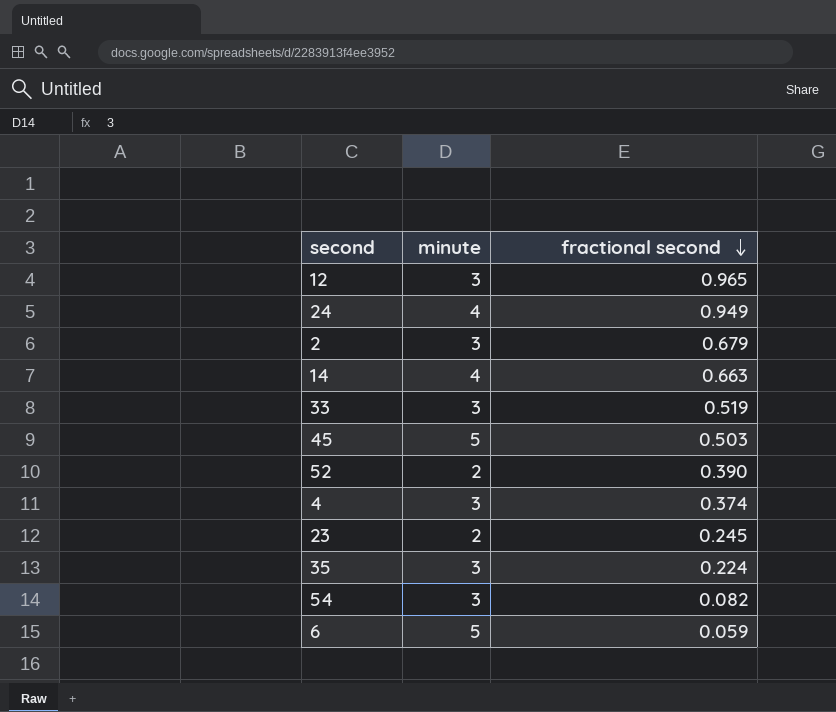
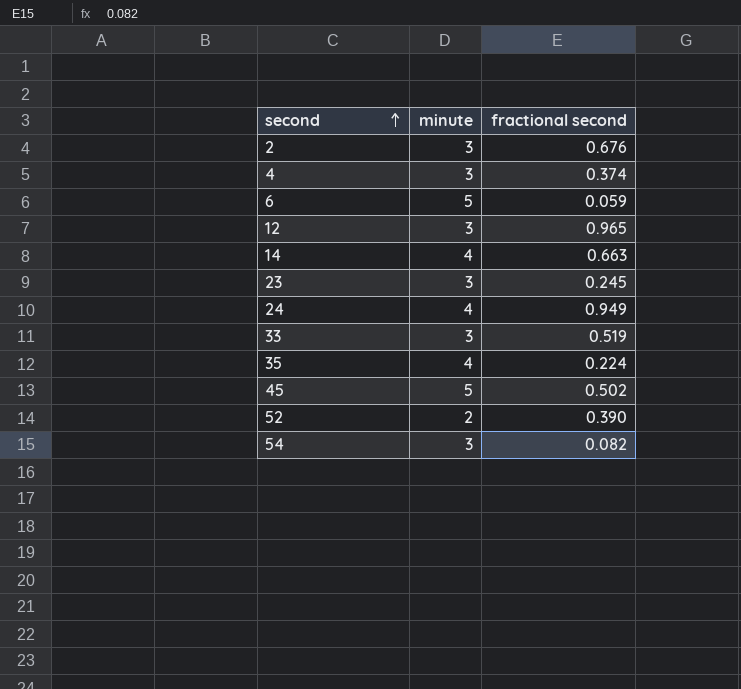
row order: fractional second descending -> second ascending
2 | fractional second: 0.679 -> 0.676
23 | minute: 2 -> 3
35 | minute: 3 -> 4
45 | fractional second: 0.503 -> 0.502

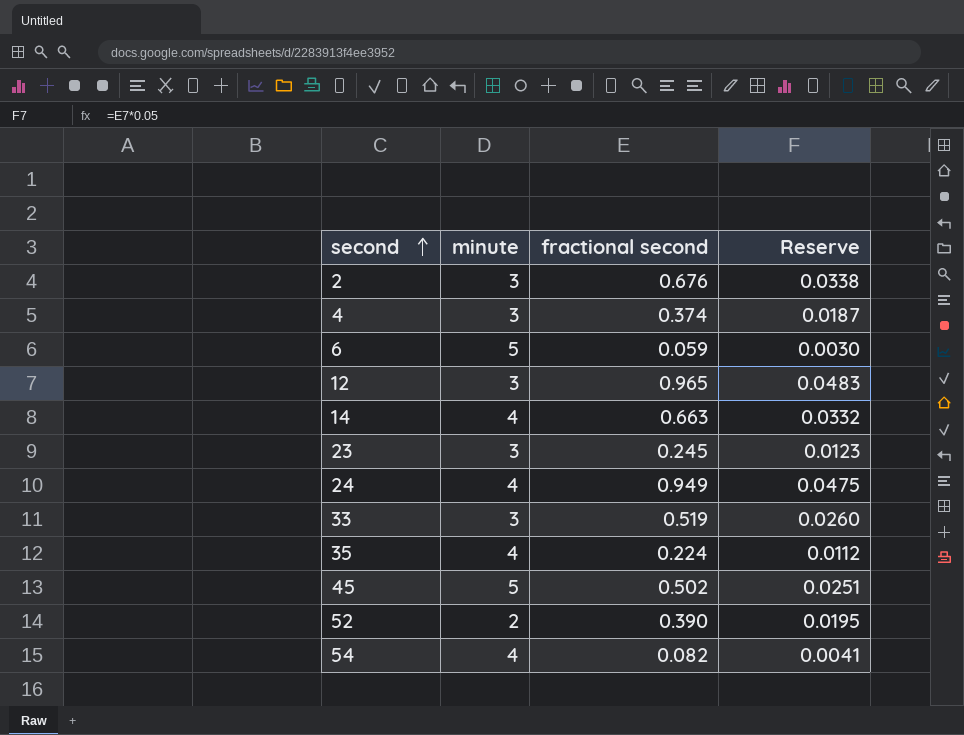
column Reserve | formula: none -> [fractional second] * 0.05
54 | minute: 3 -> 4

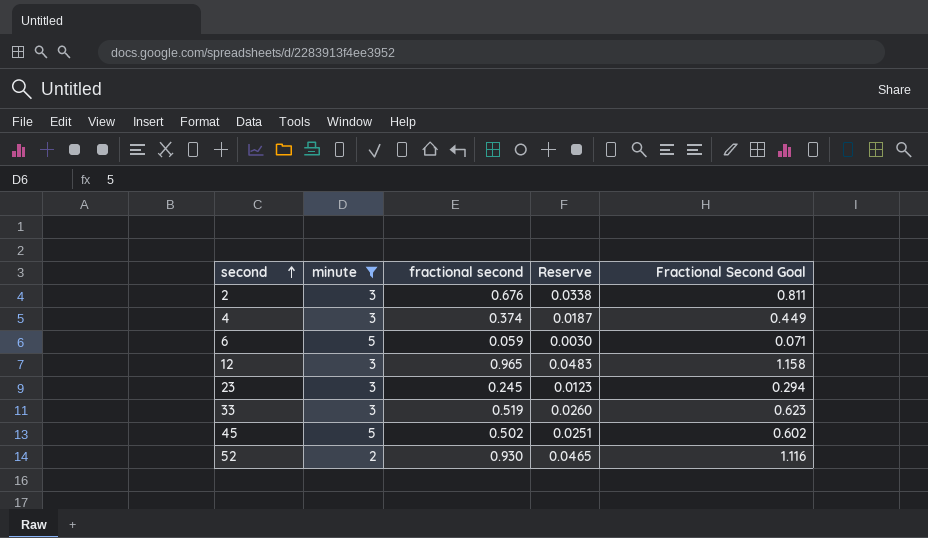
filter: none -> minute != 4
column Fractional Second Goal | formula: none -> [fractional second] * 1.2
52 | fractional second: 0.390 -> 0.930
52 | Reserve: 0.0195 -> 0.0465

